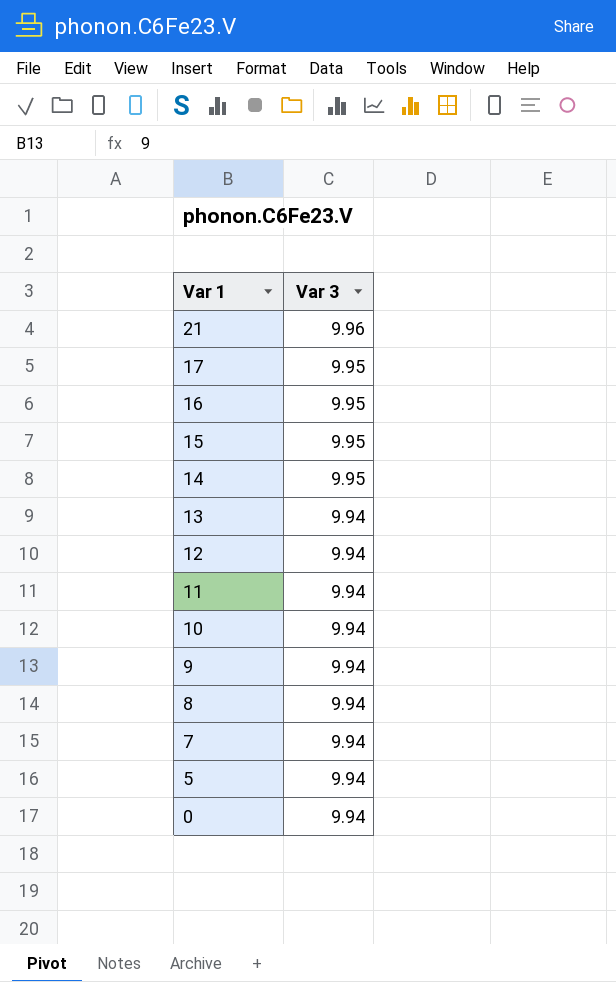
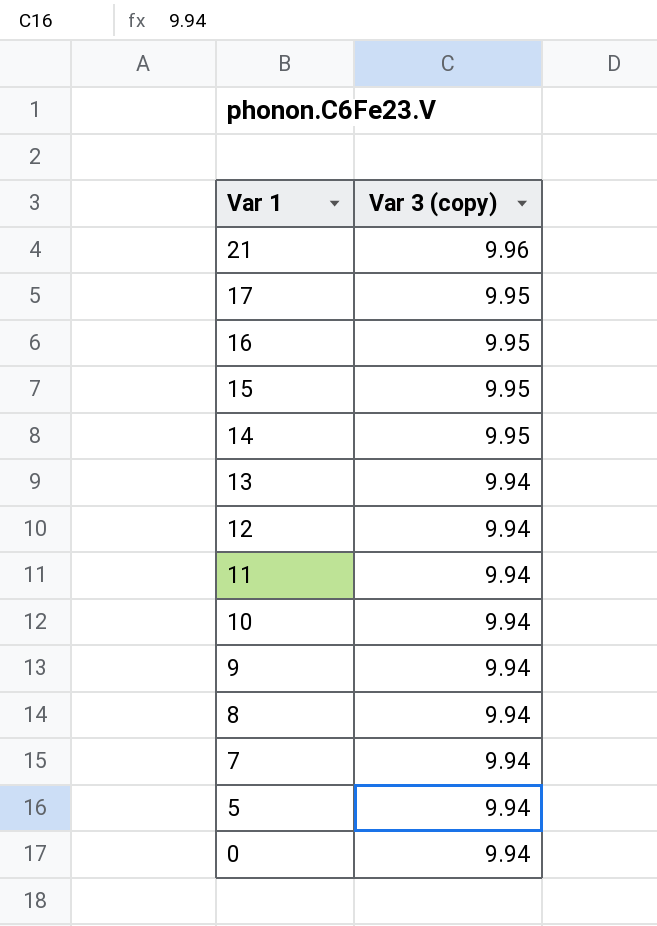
column name: Var 3 -> Var 3 (copy)

